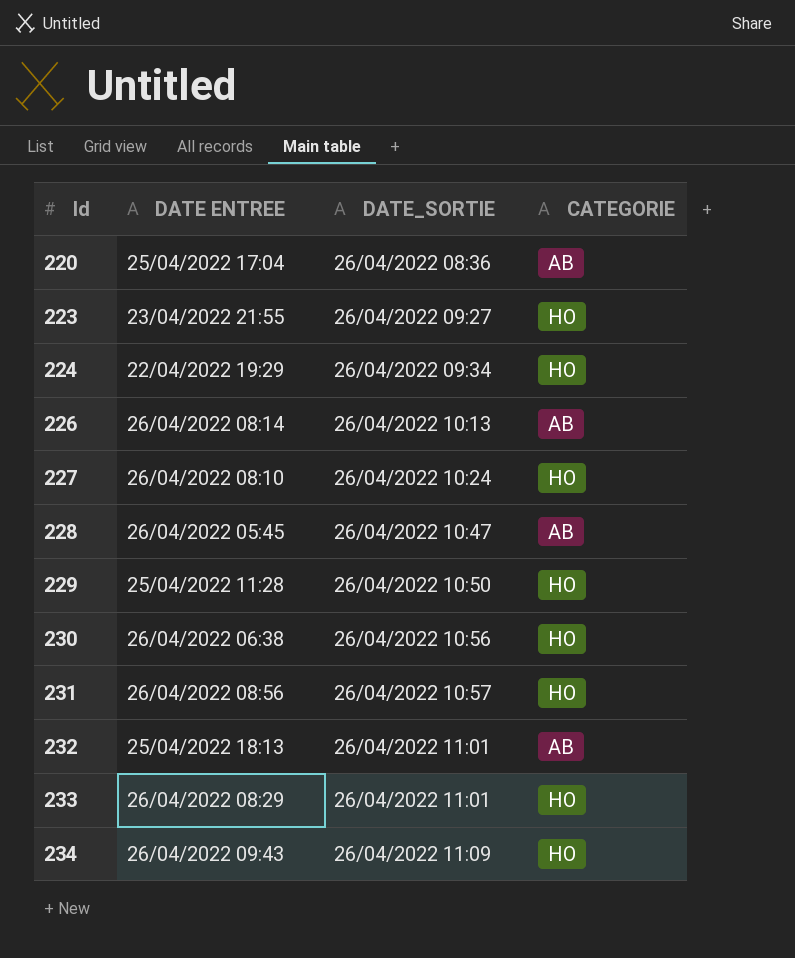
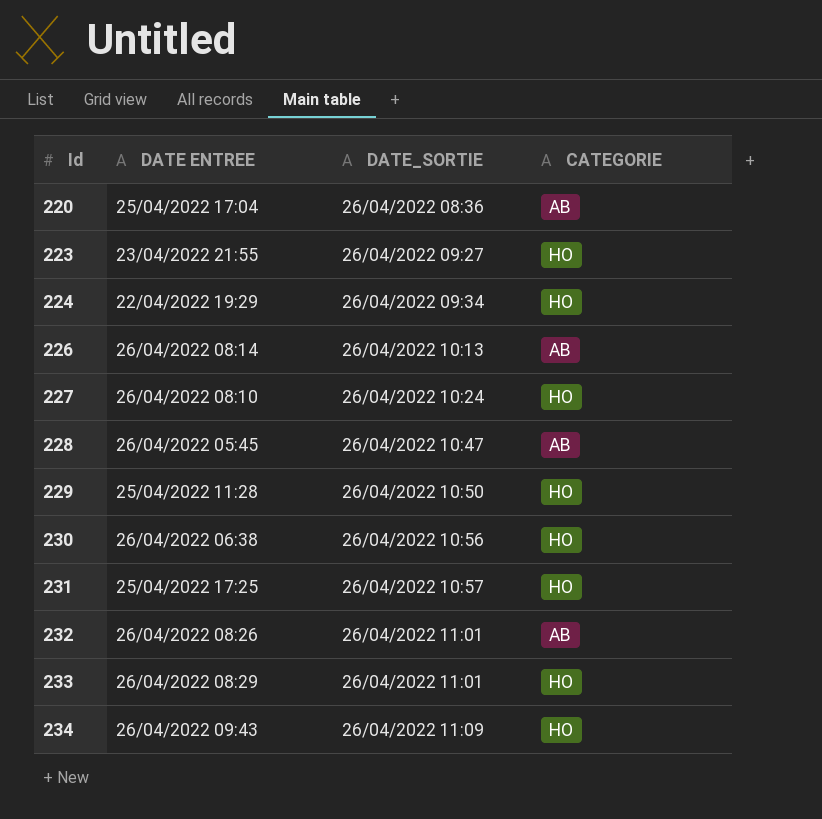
231 | DATE ENTREE: 26/04/2022 08:56 -> 25/04/2022 17:25
232 | DATE ENTREE: 25/04/2022 18:13 -> 26/04/2022 08:26

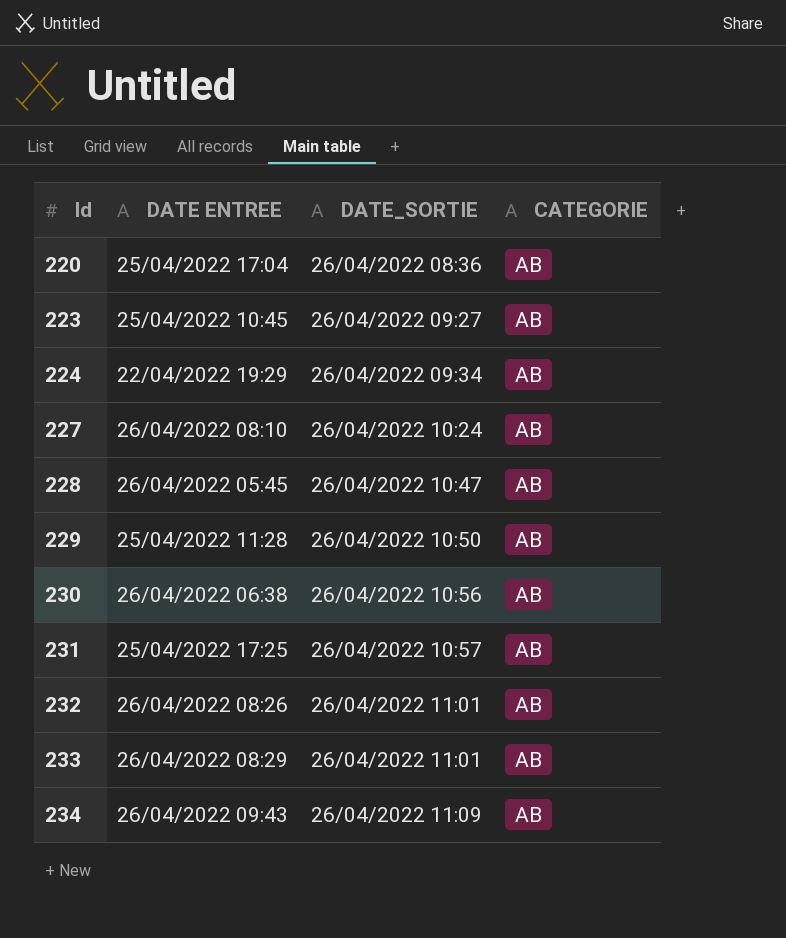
row 226: 26/04/2022 08:14 | 26/04/2022 10:13 | AB -> none
223 | DATE ENTREE: 23/04/2022 21:55 -> 25/04/2022 10:45
223 | CATEGORIE: HO -> AB
224 | CATEGORIE: HO -> AB
227 | CATEGORIE: HO -> AB
229 | CATEGORIE: HO -> AB
230 | CATEGORIE: HO -> AB
231 | CATEGORIE: HO -> AB
233 | CATEGORIE: HO -> AB
234 | CATEGORIE: HO -> AB

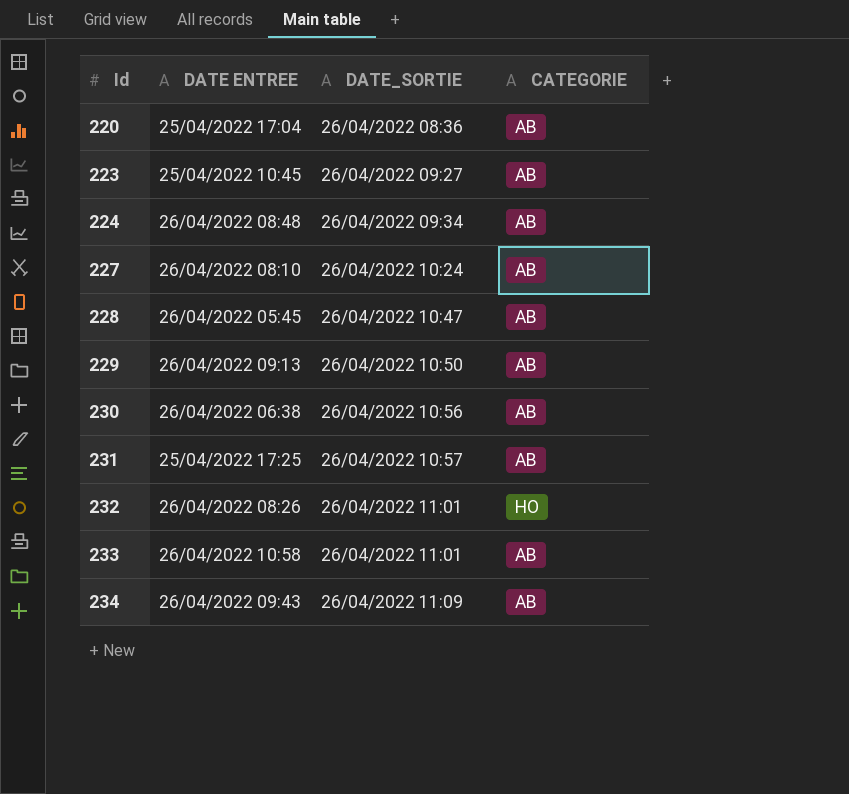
224 | DATE ENTREE: 22/04/2022 19:29 -> 26/04/2022 08:48
229 | DATE ENTREE: 25/04/2022 11:28 -> 26/04/2022 09:13
232 | CATEGORIE: AB -> HO
233 | DATE ENTREE: 26/04/2022 08:29 -> 26/04/2022 10:58

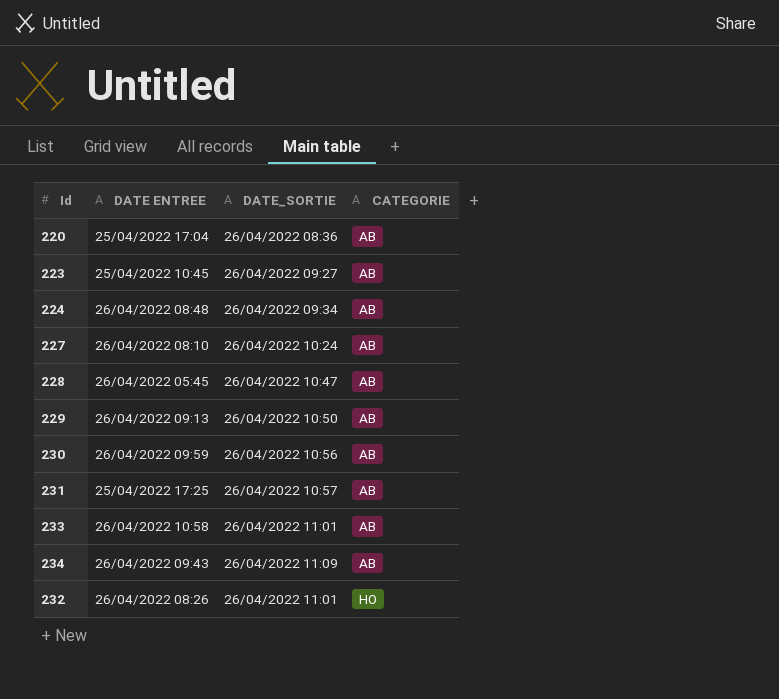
row order: Id ascending -> CATEGORIE ascending
230 | DATE ENTREE: 26/04/2022 06:38 -> 26/04/2022 09:59

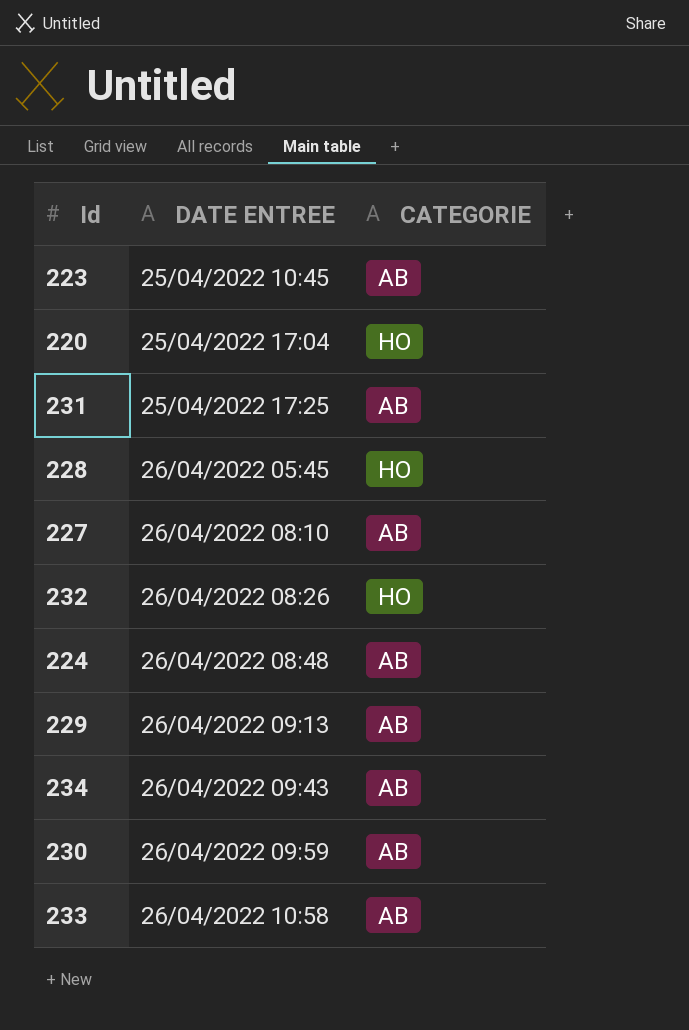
row order: CATEGORIE ascending -> DATE ENTREE ascending
column DATE_SORTIE | position: 3 -> none
220 | CATEGORIE: AB -> HO
228 | CATEGORIE: AB -> HO

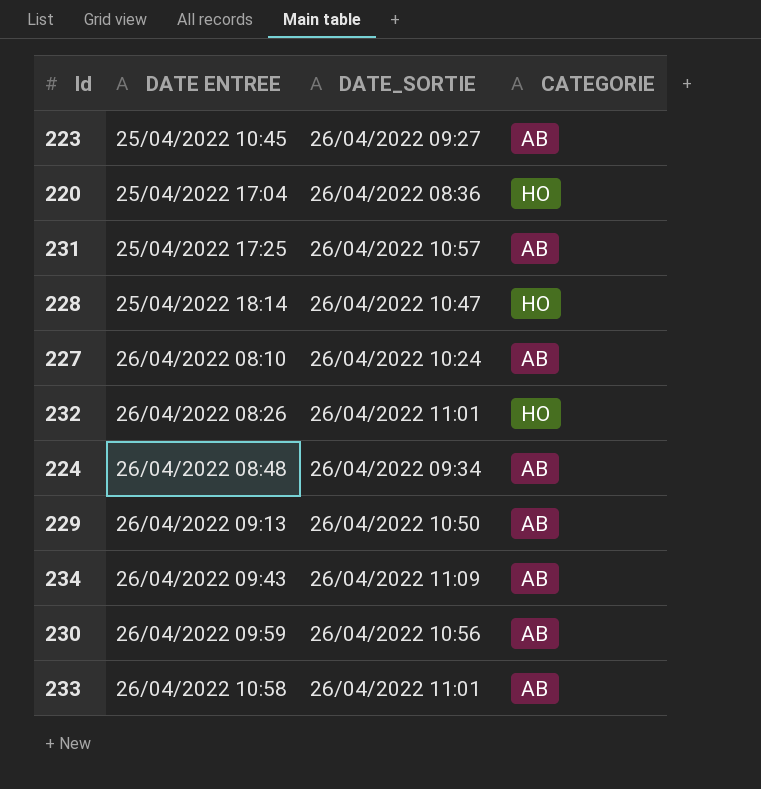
column DATE_SORTIE | position: none -> 3
228 | DATE ENTREE: 26/04/2022 05:45 -> 25/04/2022 18:14

